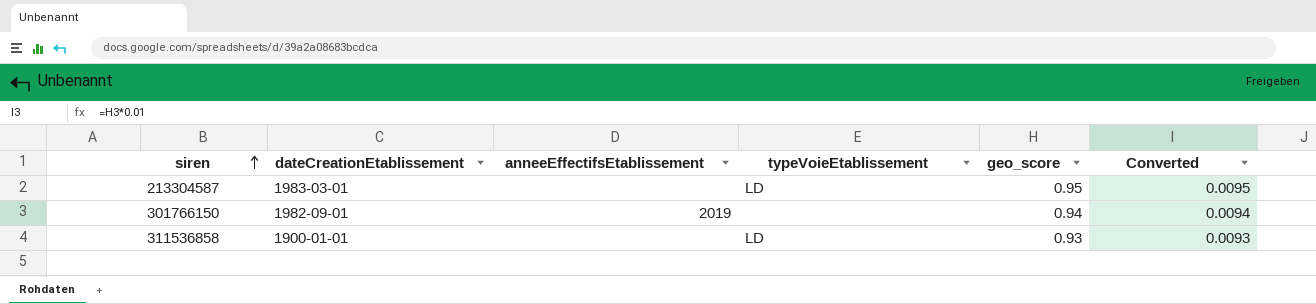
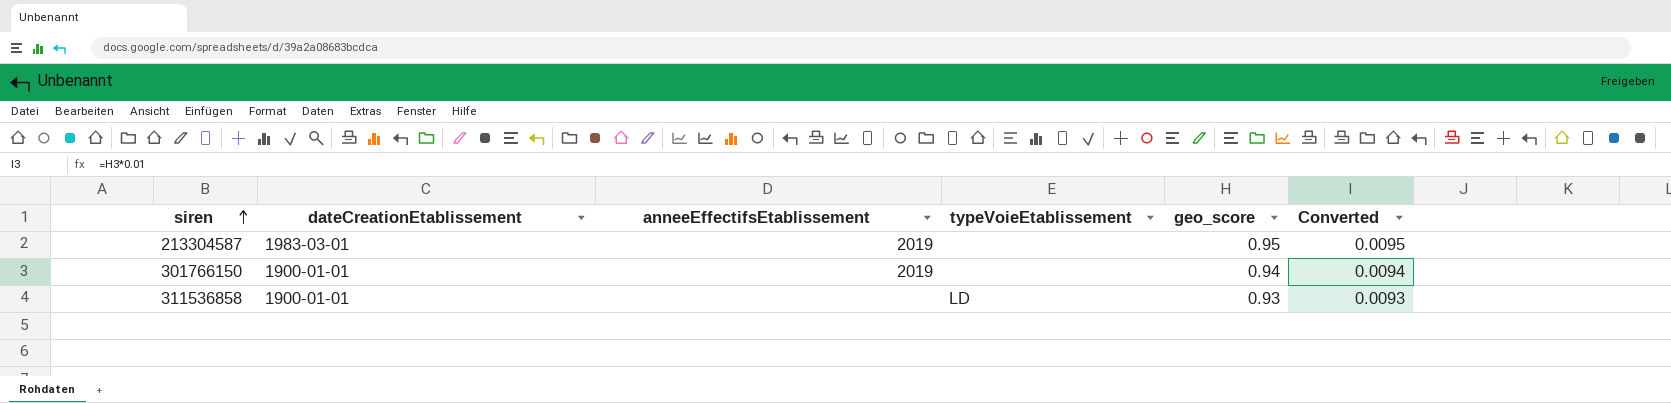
213304587 | anneeEffectifsEtablissement: none -> 2019
213304587 | typeVoieEtablissement: LD -> none
301766150 | dateCreationEtablissement: 1982-09-01 -> 1900-01-01

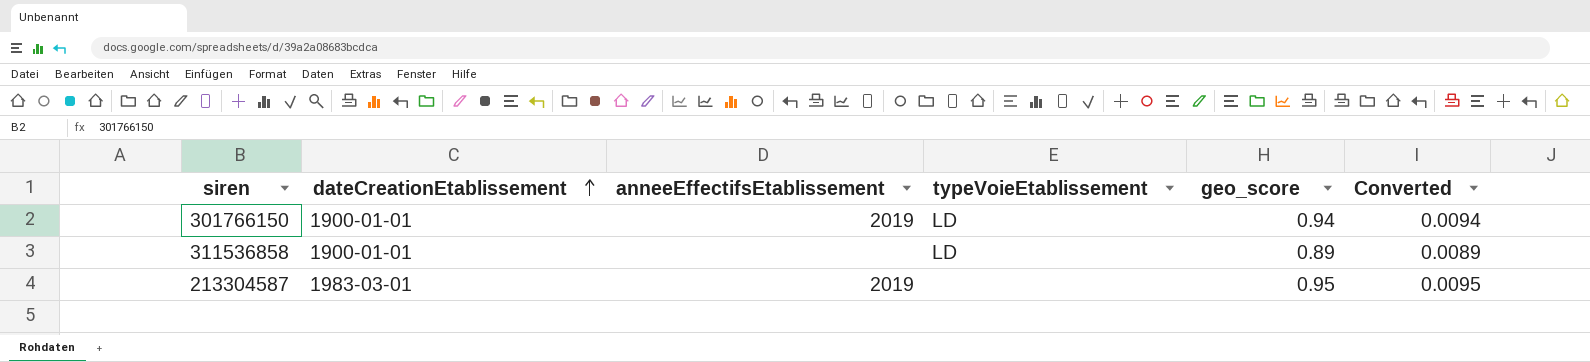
row order: siren ascending -> dateCreationEtablissement ascending
301766150 | typeVoieEtablissement: none -> LD
311536858 | geo_score: 0.93 -> 0.89
311536858 | Converted: 0.0093 -> 0.0089

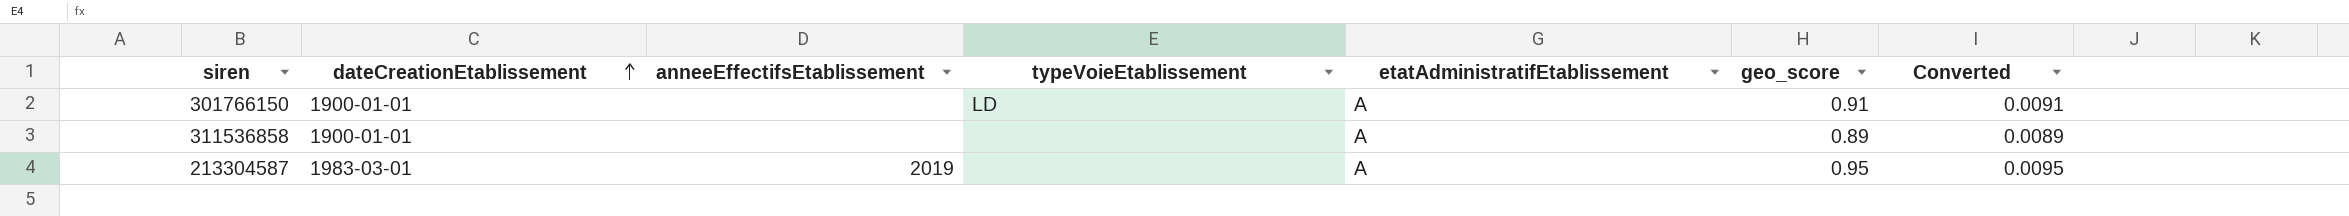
column etatAdministratifEtablissement | position: none -> 5
301766150 | anneeEffectifsEtablissement: 2019 -> none
301766150 | geo_score: 0.94 -> 0.91
301766150 | Converted: 0.0094 -> 0.0091
311536858 | typeVoieEtablissement: LD -> none

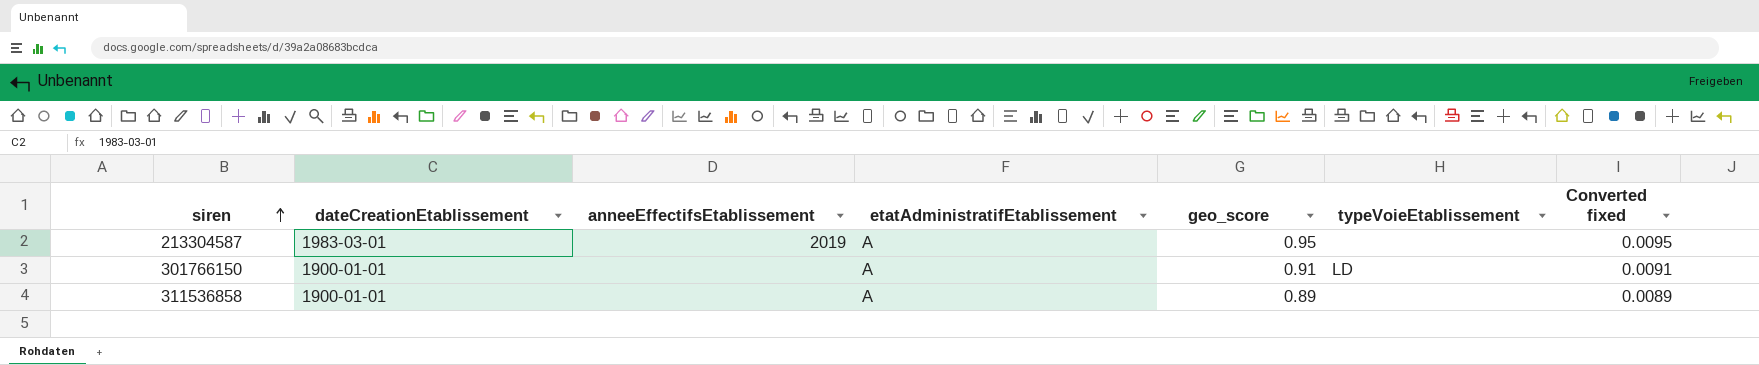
row order: dateCreationEtablissement ascending -> siren ascending
column typeVoieEtablissement | position: 4 -> 6
column name: Converted -> Converted fixed

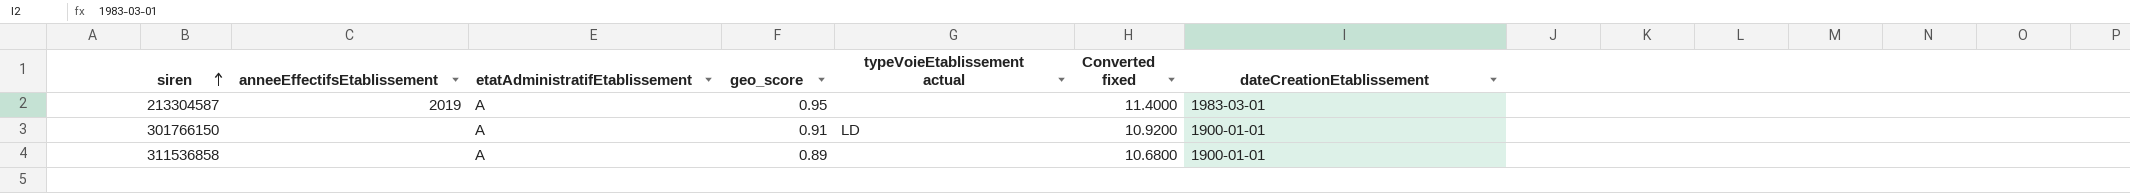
column name: typeVoieEtablissement -> typeVoieEtablissement actual
column Converted fixed | formula: [geo_score] * 0.01 -> [geo_score] * 12
column dateCreationEtablissement | position: 2 -> 7

